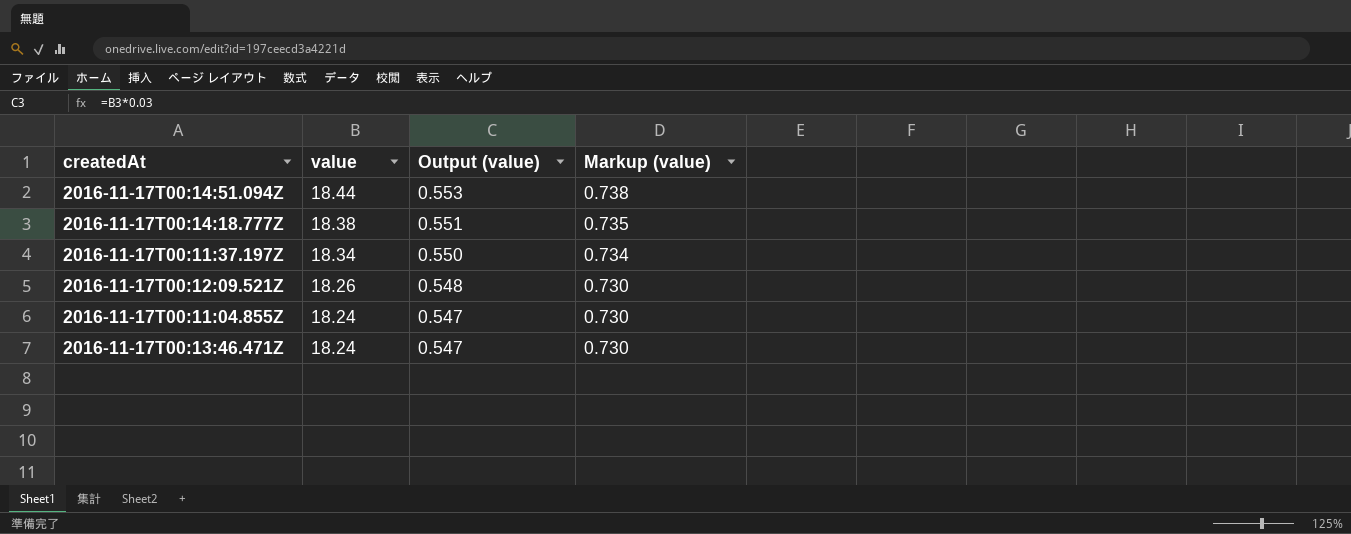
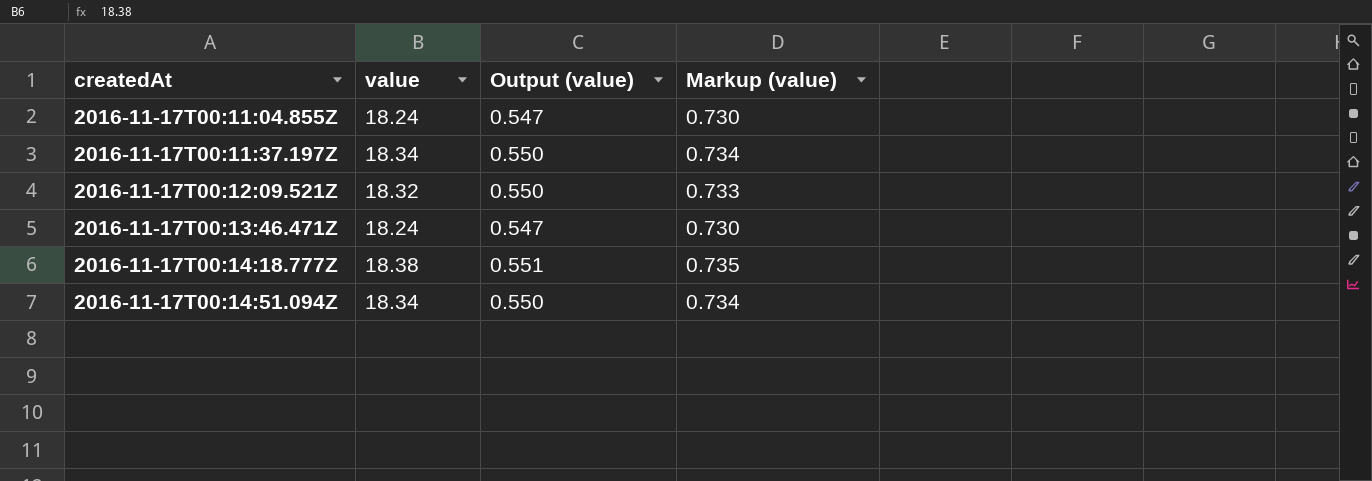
row order: value descending -> createdAt ascending
2016-11-17T00:12:09.521Z | value: 18.26 -> 18.32
2016-11-17T00:12:09.521Z | Output (value): 0.548 -> 0.550
2016-11-17T00:12:09.521Z | Markup (value): 0.730 -> 0.733
2016-11-17T00:14:51.094Z | value: 18.44 -> 18.34
2016-11-17T00:14:51.094Z | Output (value): 0.553 -> 0.550
2016-11-17T00:14:51.094Z | Markup (value): 0.738 -> 0.734

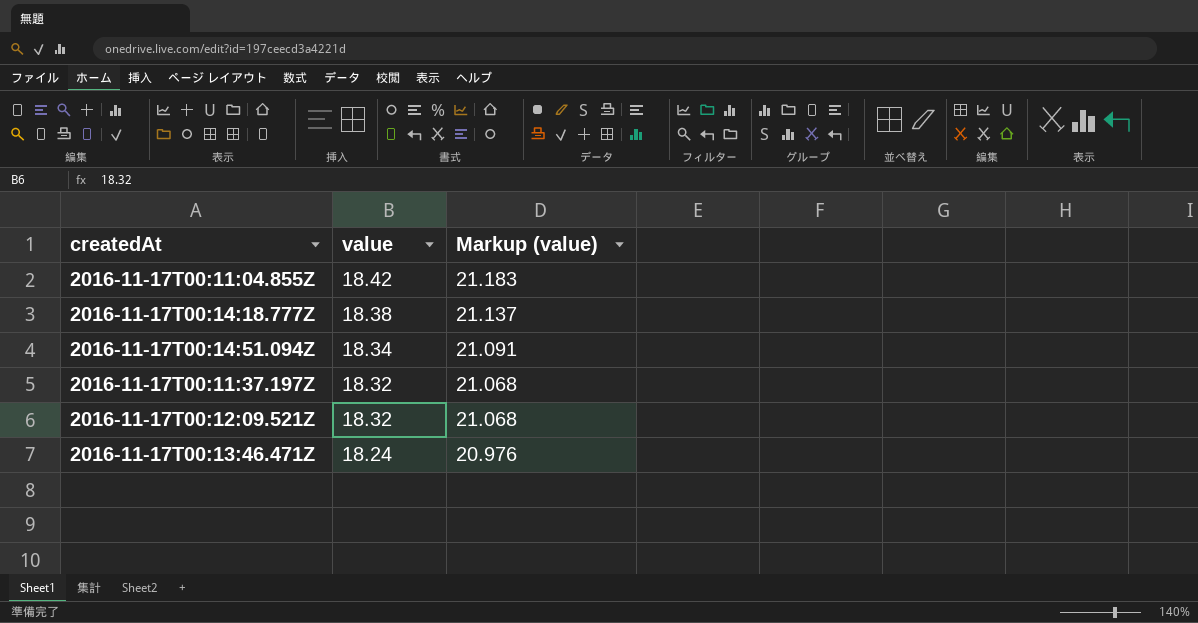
row order: createdAt ascending -> value descending
column Output (value) | formula: [value] * 0.03 -> none
column Markup (value) | formula: [value] * 0.04 -> [value] * 1.15
2016-11-17T00:11:04.855Z | value: 18.24 -> 18.42
2016-11-17T00:11:37.197Z | value: 18.34 -> 18.32

